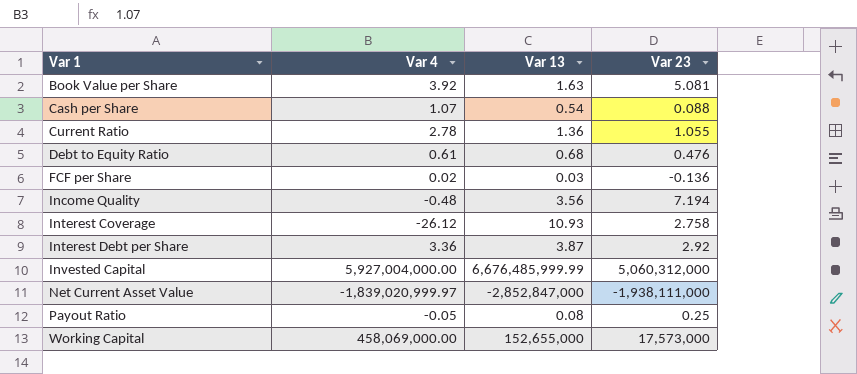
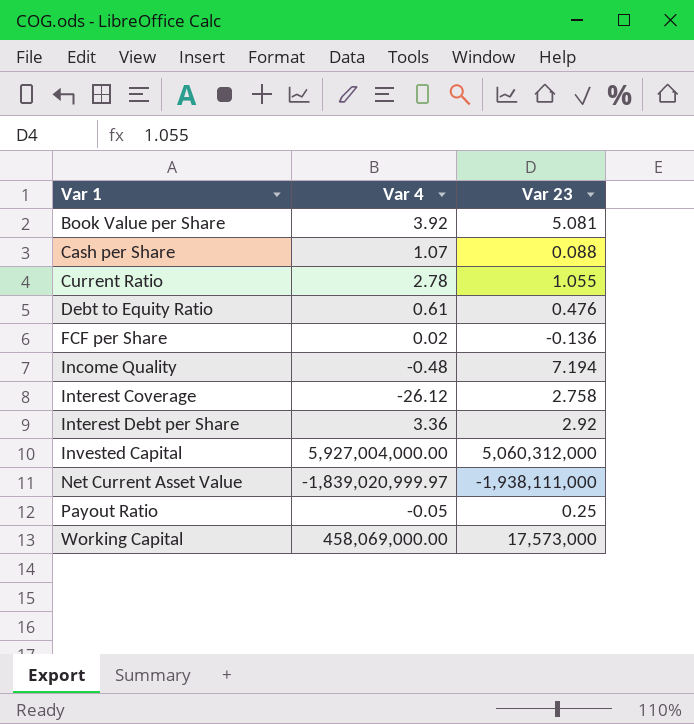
column Var 13 | position: 3 -> none

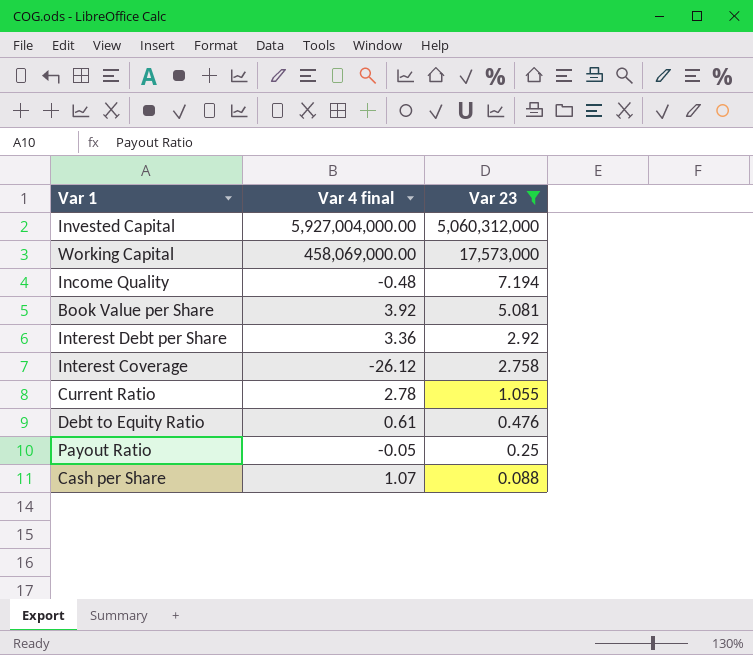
filter: none -> Var 23 >= 0.088
row order: Var 1 ascending -> Var 23 descending
column name: Var 4 -> Var 4 final

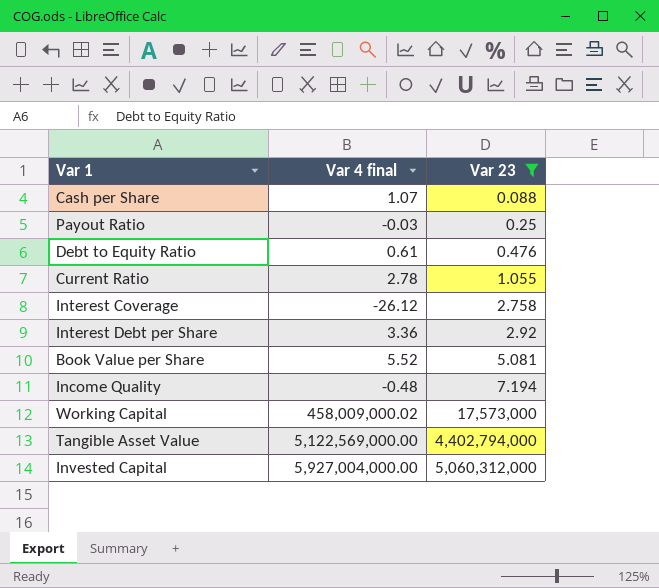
row order: Var 23 descending -> Var 23 ascending
Payout Ratio | Var 4 final: -0.05 -> -0.03
Book Value per Share | Var 4 final: 3.92 -> 5.52
Working Capital | Var 4 final: 458,069,000.00 -> 458,009,000.02
row Tangible Asset Value: none -> 5,122,569,000.00 | 4,402,794,000

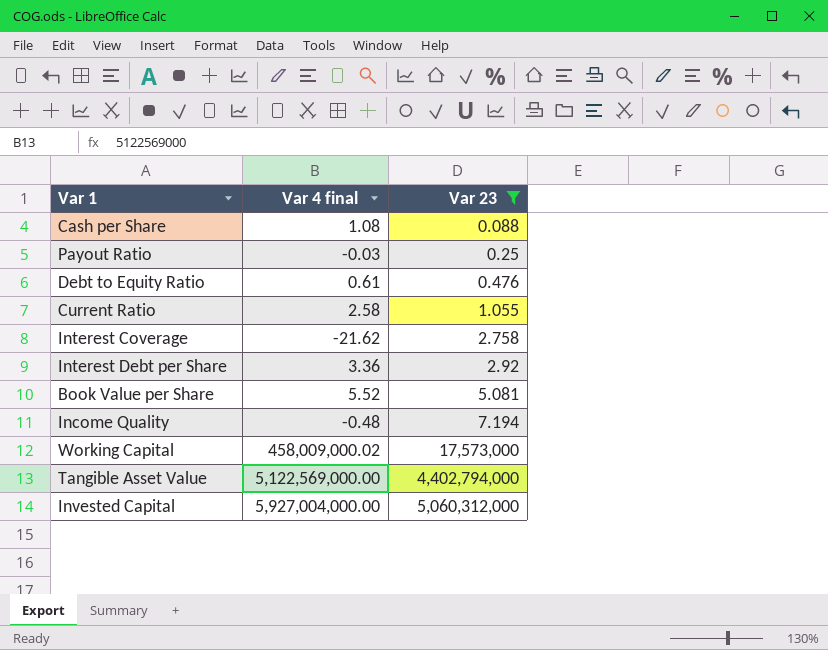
Cash per Share | Var 4 final: 1.07 -> 1.08
Current Ratio | Var 4 final: 2.78 -> 2.58
Interest Coverage | Var 4 final: -26.12 -> -21.62

